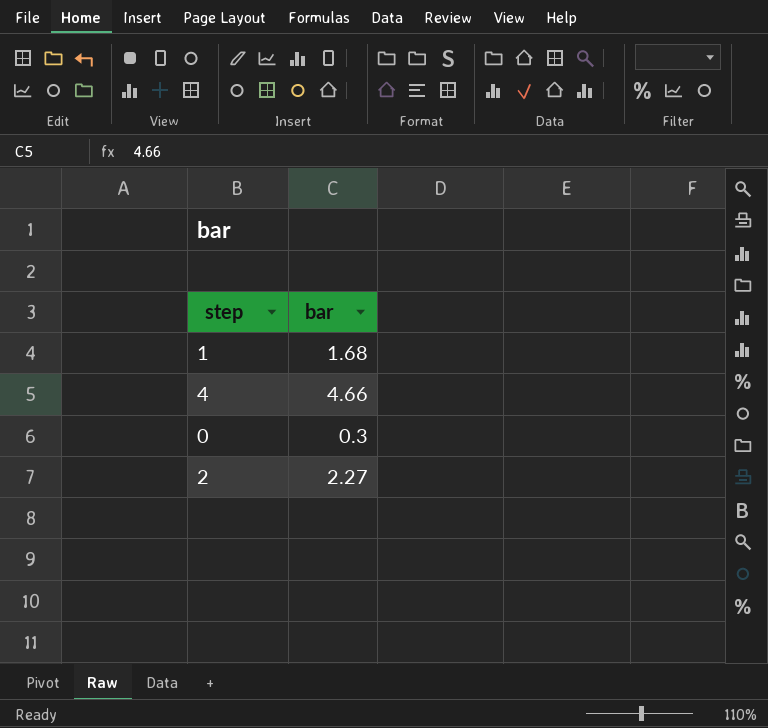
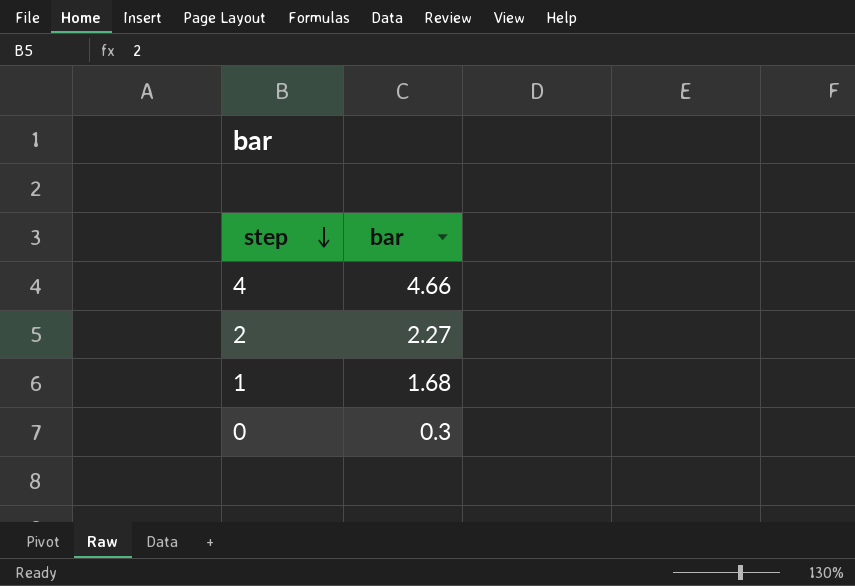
row order: none -> step descending

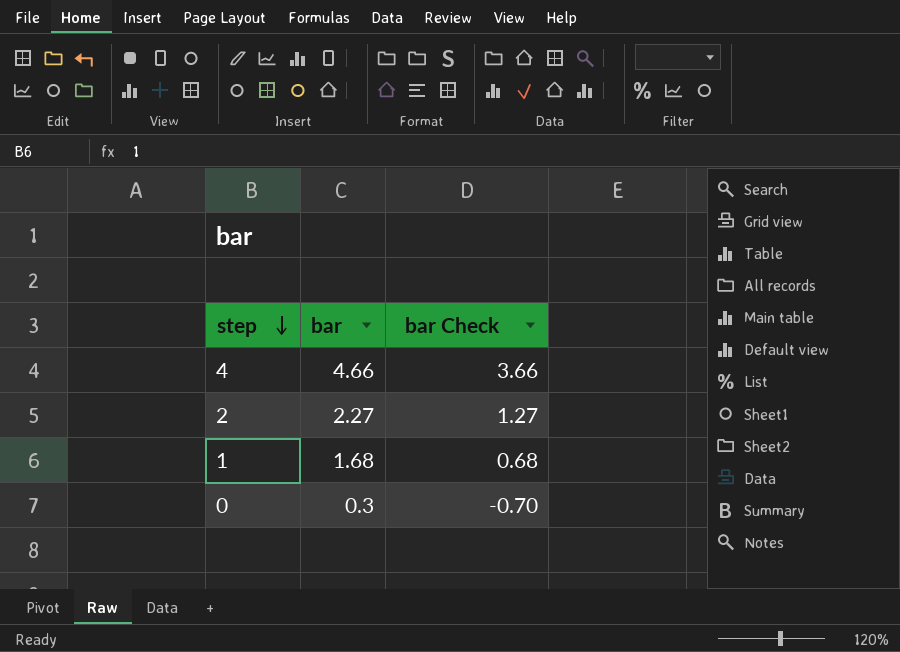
column bar Check | formula: none -> [bar] - 1

